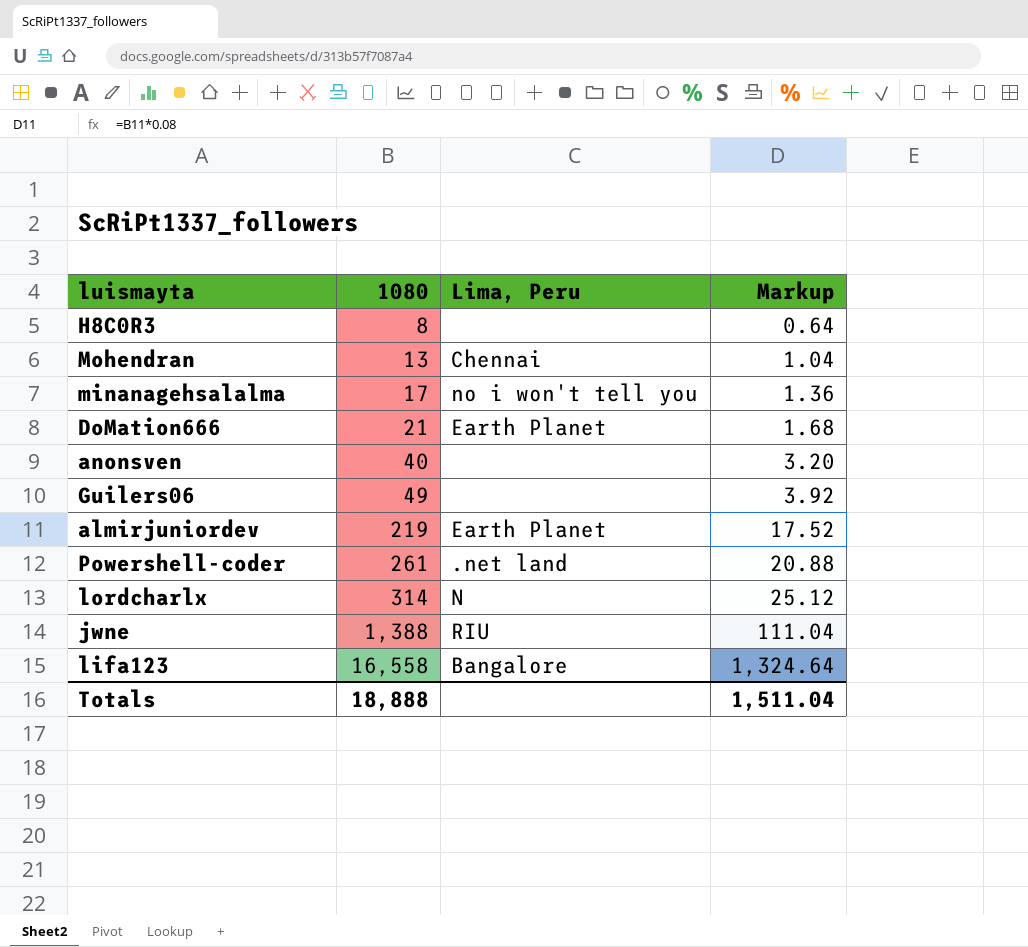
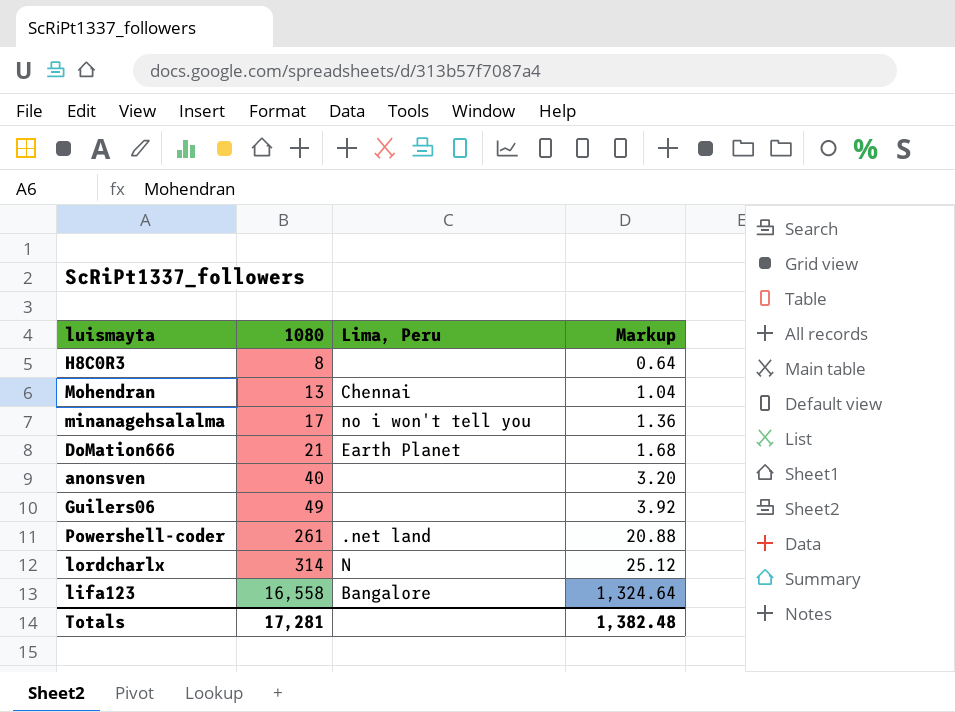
row almirjuniordev: 219 | Earth Planet | 17.52 -> none
row jwne: 1,388 | RIU | 111.04 -> none
Totals | 1080: 18,888 -> 17,281
Totals | Markup: 1,511.04 -> 1,382.48

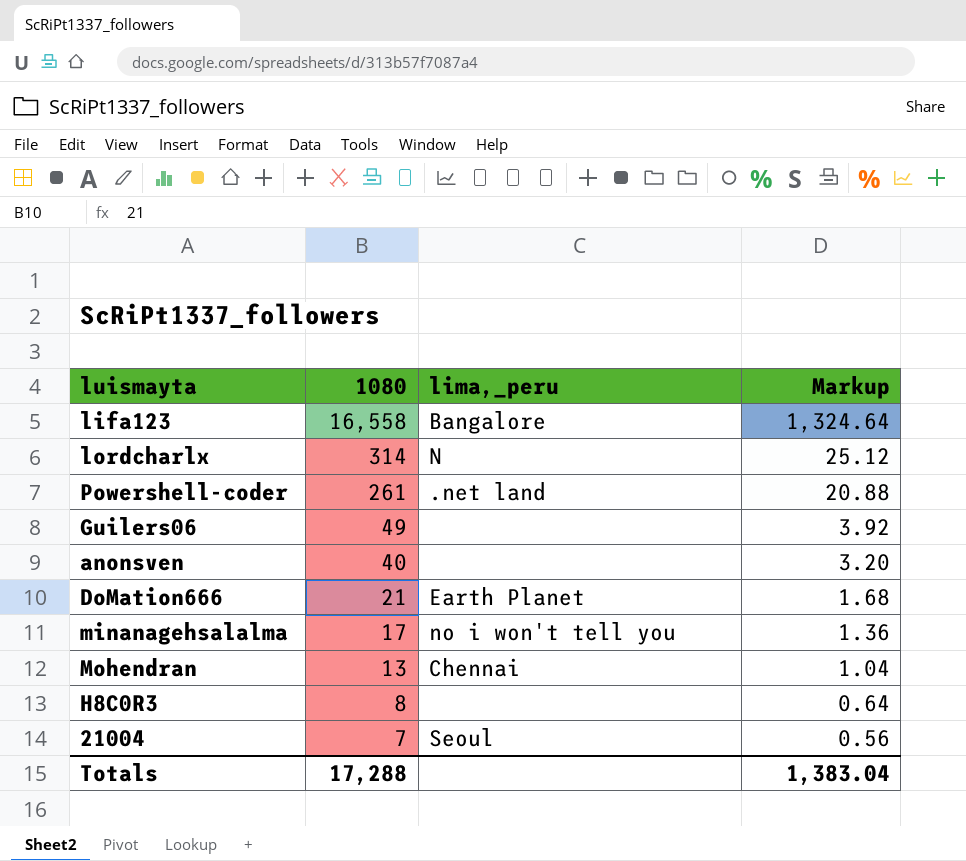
row order: 1080 ascending -> 1080 descending
column name: Lima, Peru -> lima,_peru
row 21004: none -> 7 | Seoul | 0.56
Totals | 1080: 17,281 -> 17,288
Totals | Markup: 1,382.48 -> 1,383.04

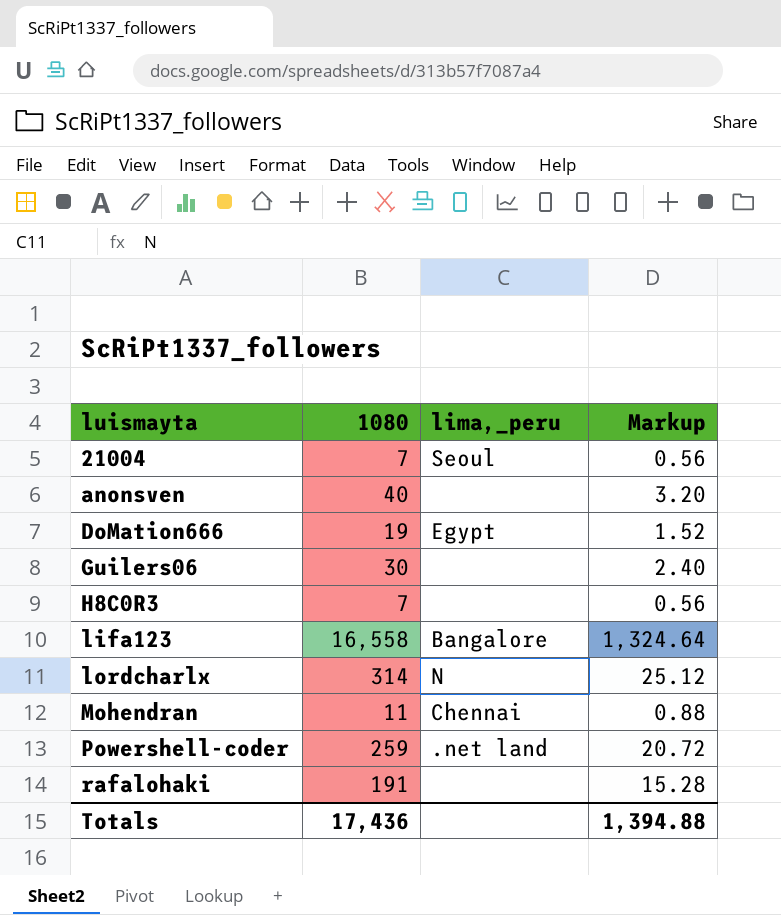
row order: 1080 descending -> luismayta ascending
row minanagehsalalma: 17 | no i won't tell you | 1.36 -> none
DoMation666 | 1080: 21 -> 19
DoMation666 | lima,_peru: Earth Planet -> Egypt
DoMation666 | Markup: 1.68 -> 1.52
Guilers06 | 1080: 49 -> 30
Guilers06 | Markup: 3.92 -> 2.40
H8C0R3 | 1080: 8 -> 7
H8C0R3 | Markup: 0.64 -> 0.56
Mohendran | 1080: 13 -> 11
Mohendran | Markup: 1.04 -> 0.88
Powershell-coder | 1080: 261 -> 259
Powershell-coder | Markup: 20.88 -> 20.72
row rafalohaki: none -> 191 | none | 15.28
Totals | 1080: 17,288 -> 17,436
Totals | Markup: 1,383.04 -> 1,394.88

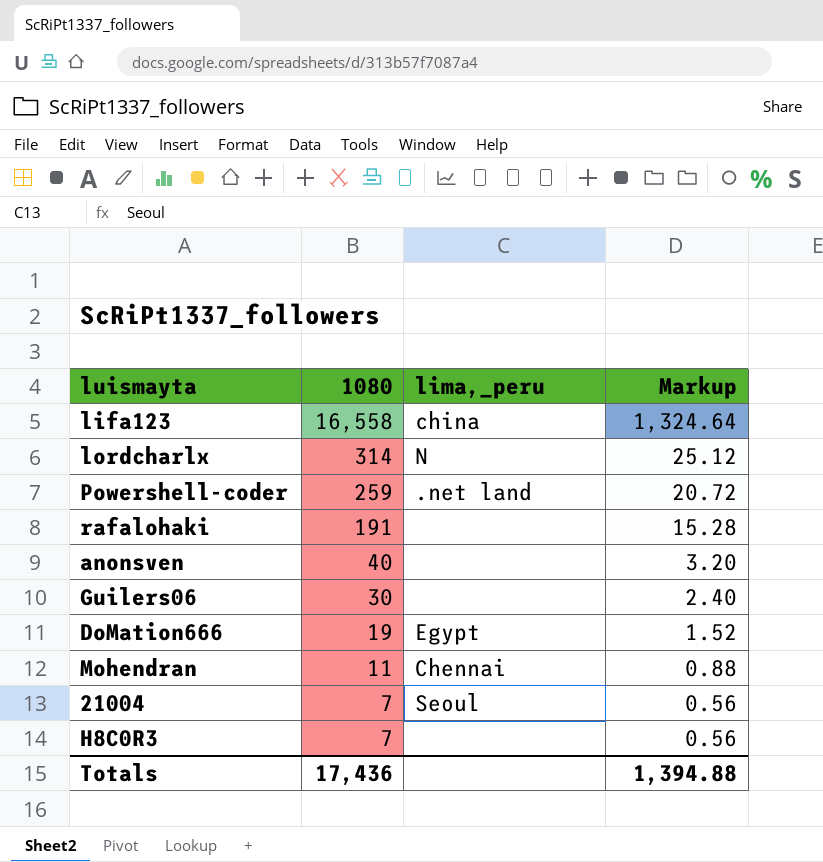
row order: luismayta ascending -> 1080 descending
lifa123 | lima,_peru: Bangalore -> china

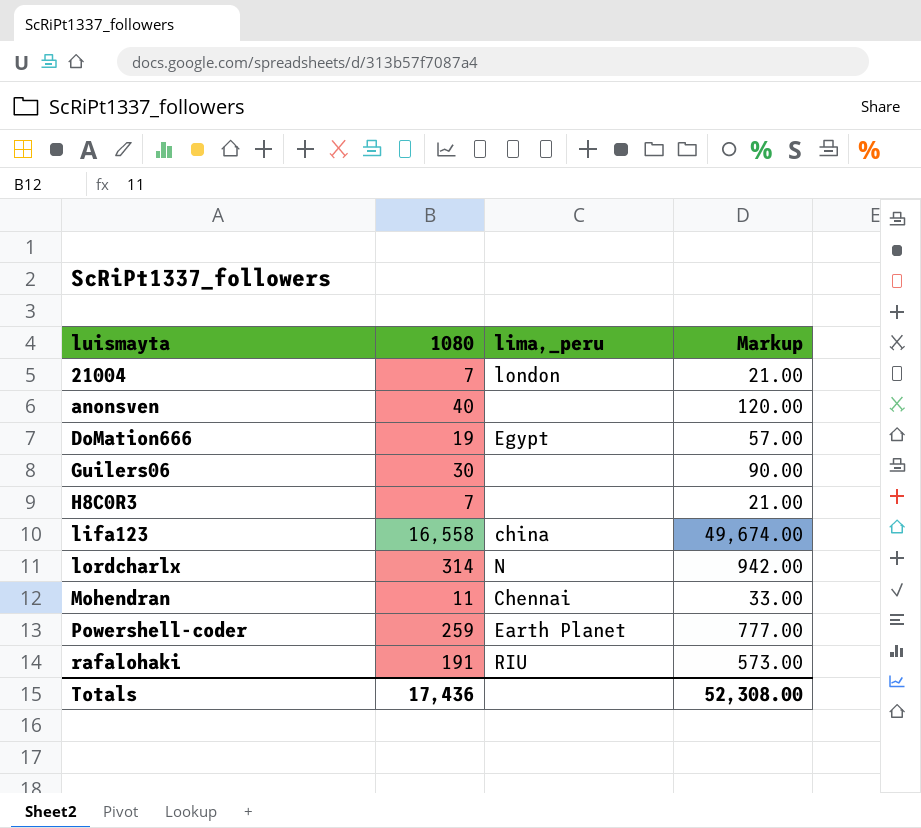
row order: 1080 descending -> luismayta ascending
column Markup | formula: [1080] * 0.08 -> [1080] * 3
21004 | lima,_peru: Seoul -> london
Powershell-coder | lima,_peru: .net land -> Earth Planet
rafalohaki | lima,_peru: none -> RIU
Totals | Markup: 1,394.88 -> 52,308.00

